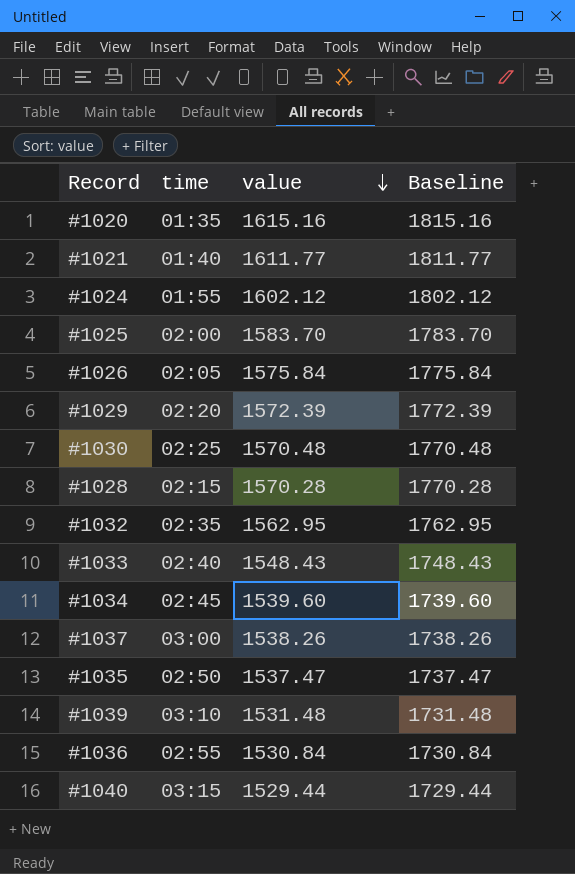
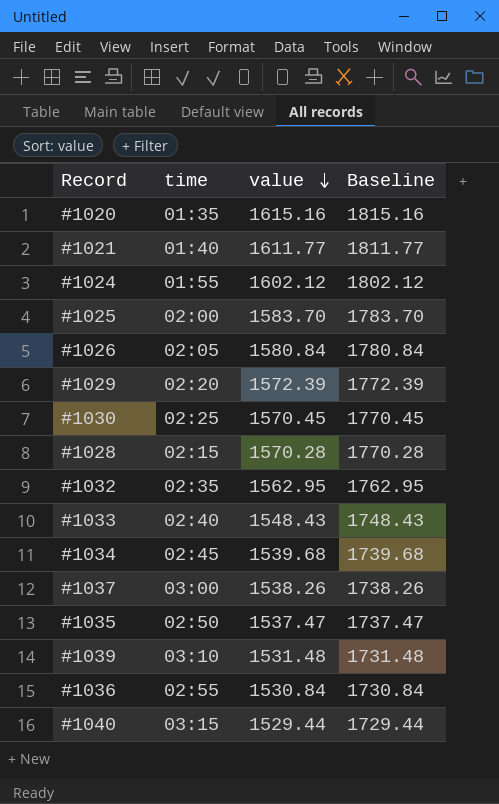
#1026 | value: 1575.84 -> 1580.84
#1026 | Baseline: 1775.84 -> 1780.84
#1030 | value: 1570.48 -> 1570.45
#1030 | Baseline: 1770.48 -> 1770.45
#1034 | value: 1539.60 -> 1539.68
#1034 | Baseline: 1739.60 -> 1739.68

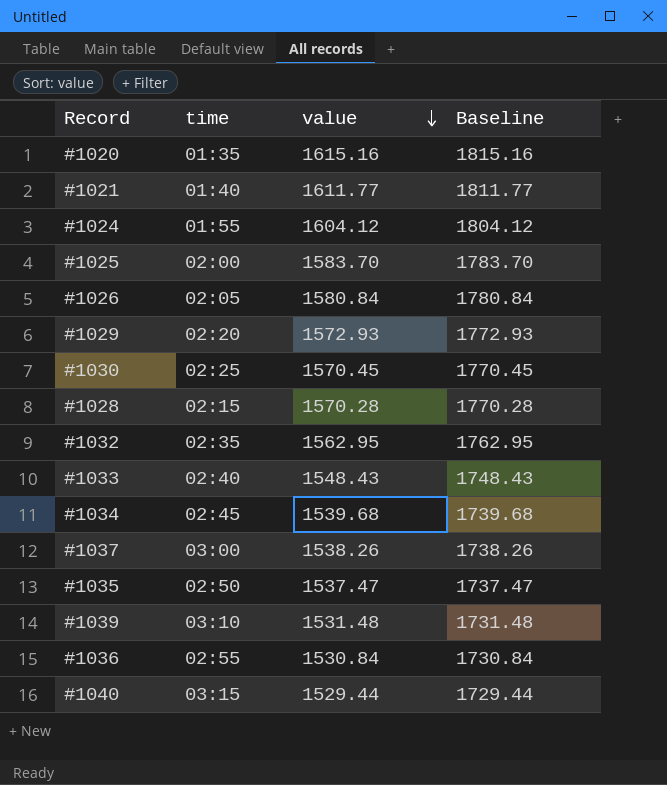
#1024 | value: 1602.12 -> 1604.12
#1024 | Baseline: 1802.12 -> 1804.12
#1029 | value: 1572.39 -> 1572.93
#1029 | Baseline: 1772.39 -> 1772.93

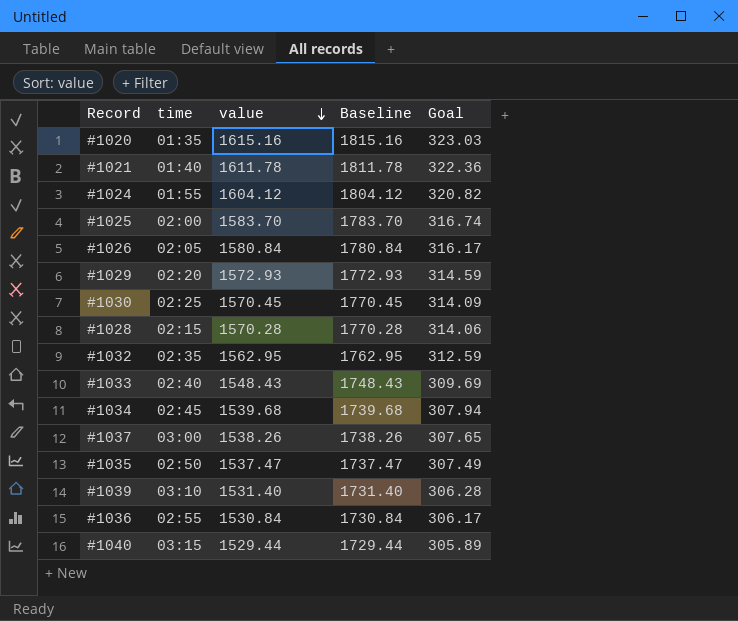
column Goal | formula: none -> [value] * 0.2
#1021 | value: 1611.77 -> 1611.78
#1021 | Baseline: 1811.77 -> 1811.78
#1039 | value: 1531.48 -> 1531.40
#1039 | Baseline: 1731.48 -> 1731.40

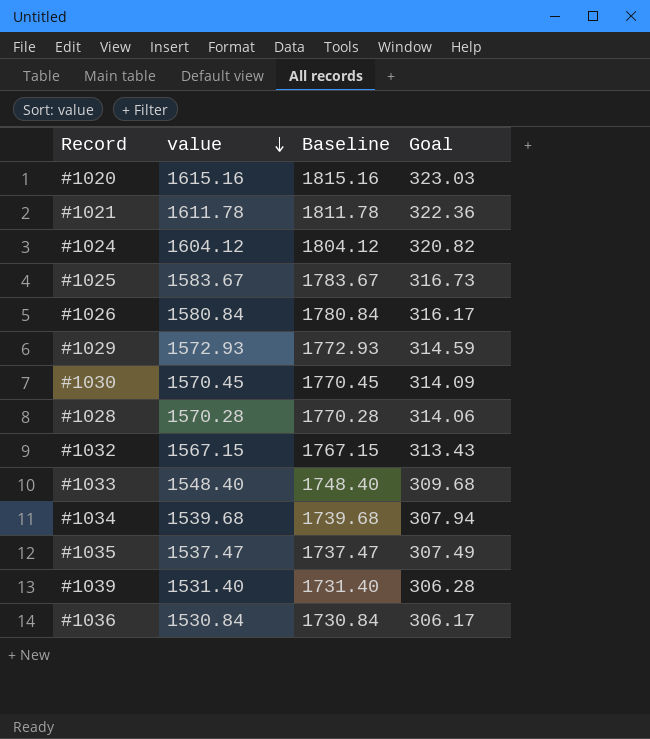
column time | position: 2 -> none
row #1037: 03:00 | 1538.26 | 1738.26 | 307.65 -> none
row #1040: 03:15 | 1529.44 | 1729.44 | 305.89 -> none
#1025 | value: 1583.70 -> 1583.67
#1025 | Baseline: 1783.70 -> 1783.67
#1025 | Goal: 316.74 -> 316.73
#1032 | value: 1562.95 -> 1567.15
#1032 | Baseline: 1762.95 -> 1767.15
#1032 | Goal: 312.59 -> 313.43
#1033 | value: 1548.43 -> 1548.40
#1033 | Baseline: 1748.43 -> 1748.40
#1033 | Goal: 309.69 -> 309.68

